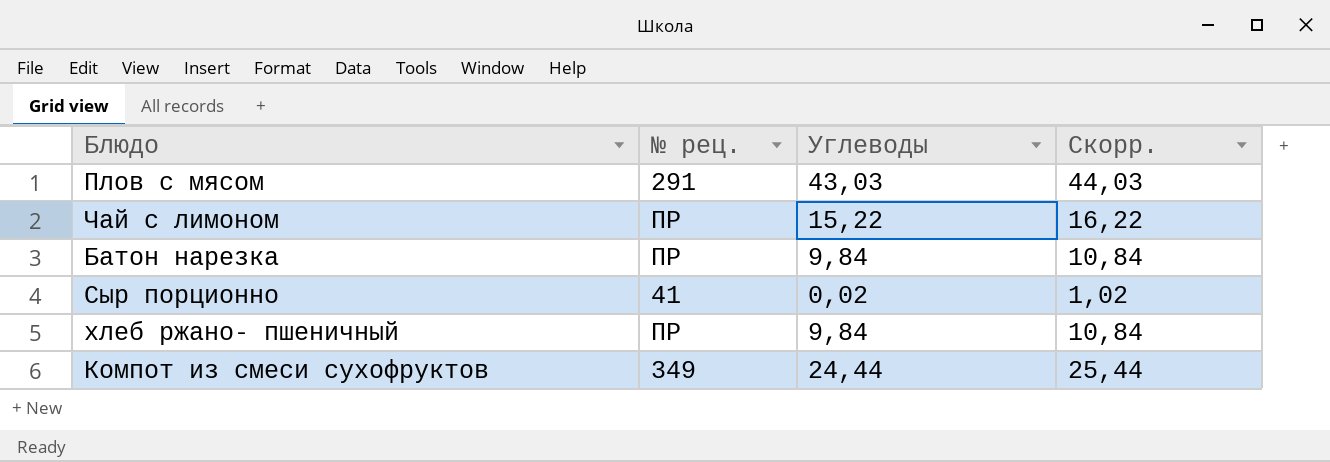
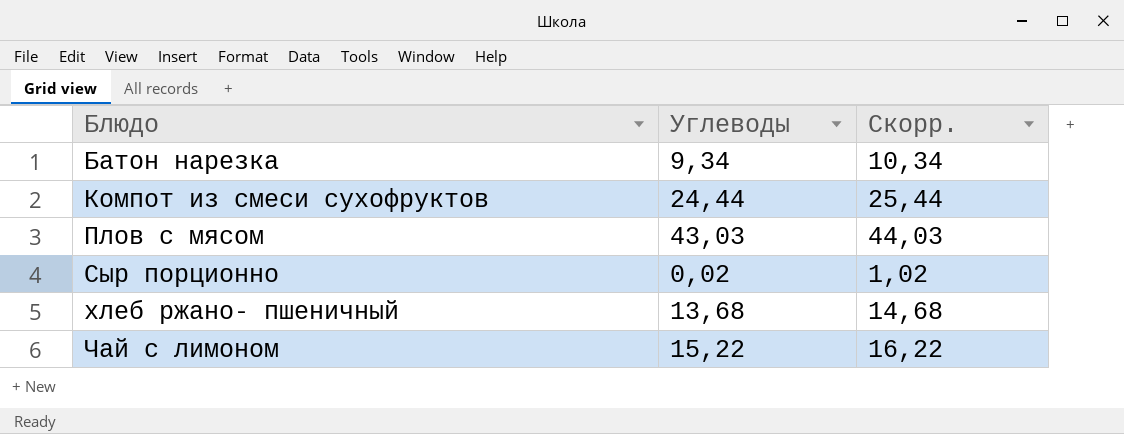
row order: none -> Блюдо ascending
column № рец. | position: 2 -> none
Батон нарезка | Углеводы: 9,84 -> 9,34
Батон нарезка | Скорр.: 10,84 -> 10,34
хлеб ржано- пшеничный | Углеводы: 9,84 -> 13,68
хлеб ржано- пшеничный | Скорр.: 10,84 -> 14,68

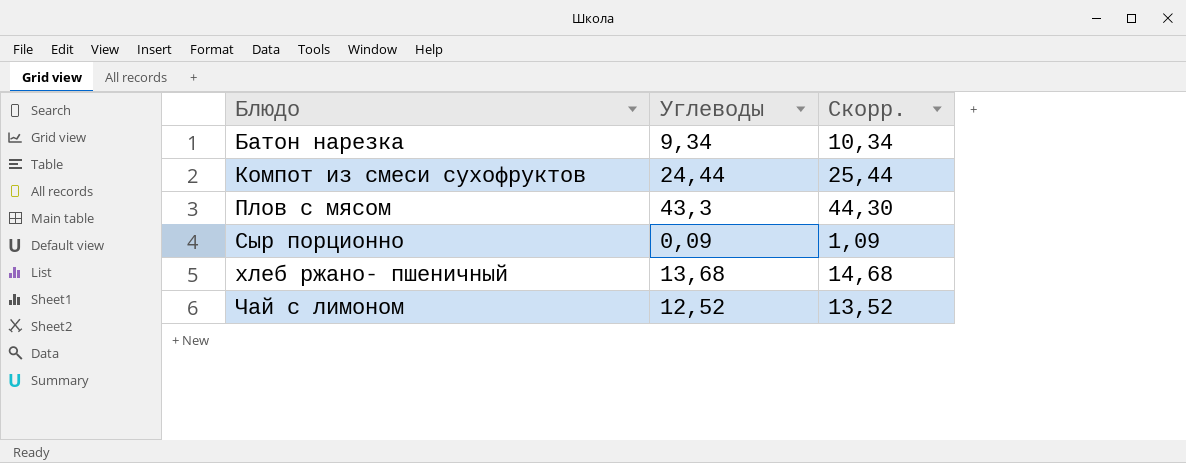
Плов с мясом | Углеводы: 43,03 -> 43,3
Плов с мясом | Скорр.: 44,03 -> 44,30
Сыр порционно | Углеводы: 0,02 -> 0,09
Сыр порционно | Скорр.: 1,02 -> 1,09
Чай с лимоном | Углеводы: 15,22 -> 12,52
Чай с лимоном | Скорр.: 16,22 -> 13,52

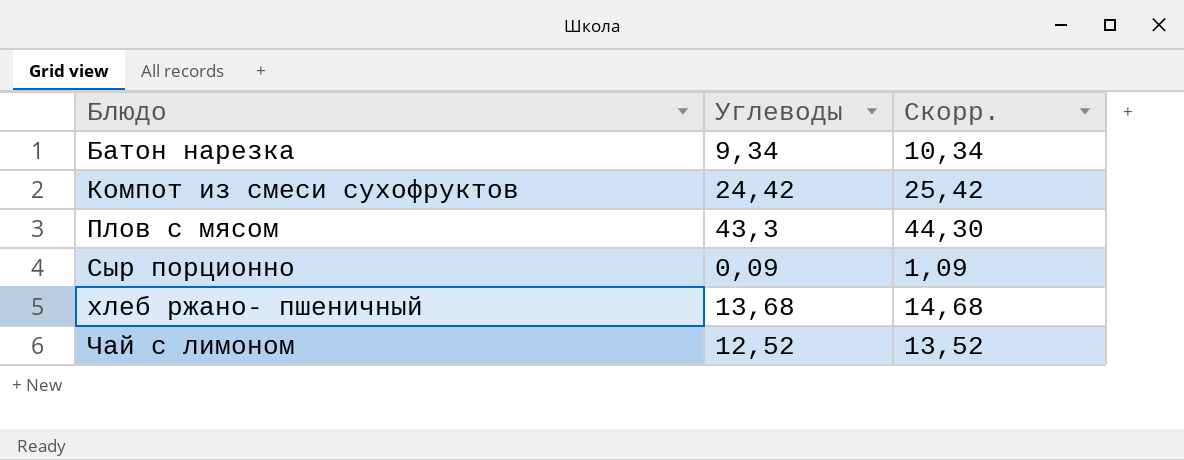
Компот из смеси сухофруктов | Углеводы: 24,44 -> 24,42
Компот из смеси сухофруктов | Скорр.: 25,44 -> 25,42

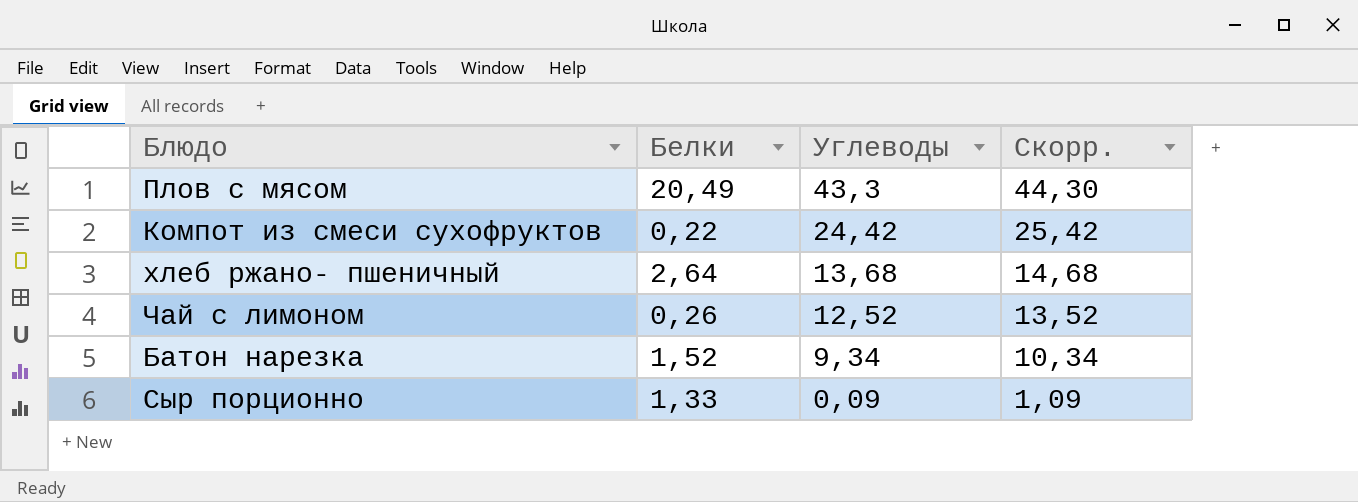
row order: Блюдо ascending -> Углеводы descending
column Белки | position: none -> 2

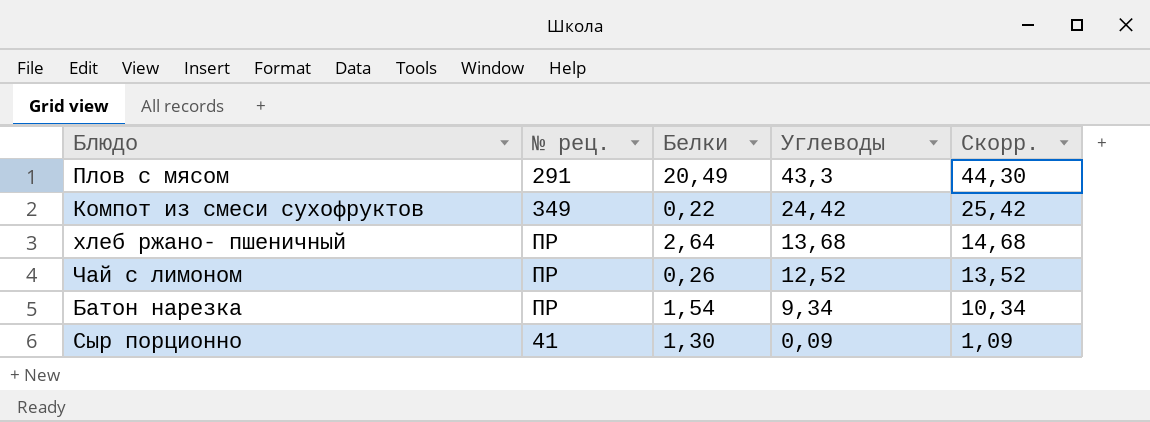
column № рец. | position: none -> 2
Батон нарезка | Белки: 1,52 -> 1,54
Сыр порционно | Белки: 1,33 -> 1,30

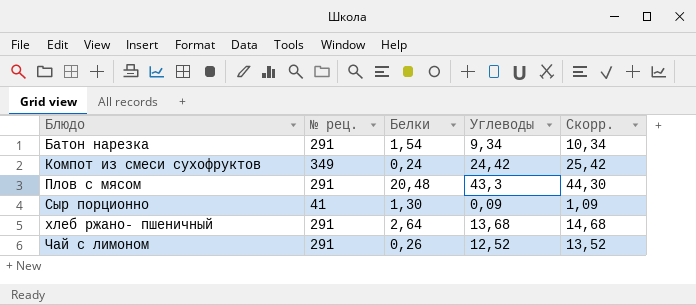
row order: Углеводы descending -> Блюдо ascending
Батон нарезка | № рец.: ПР -> 291
Компот из смеси сухофруктов | Белки: 0,22 -> 0,24
Плов с мясом | Белки: 20,49 -> 20,48
хлеб ржано- пшеничный | № рец.: ПР -> 291
Чай с лимоном | № рец.: ПР -> 291

